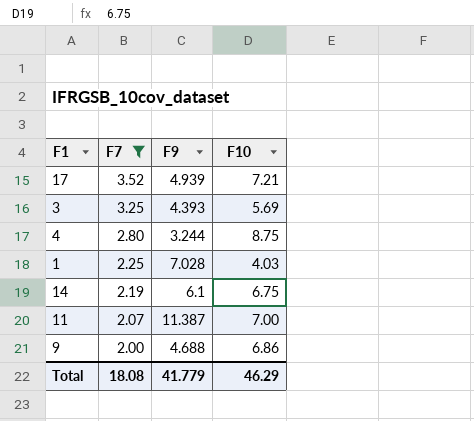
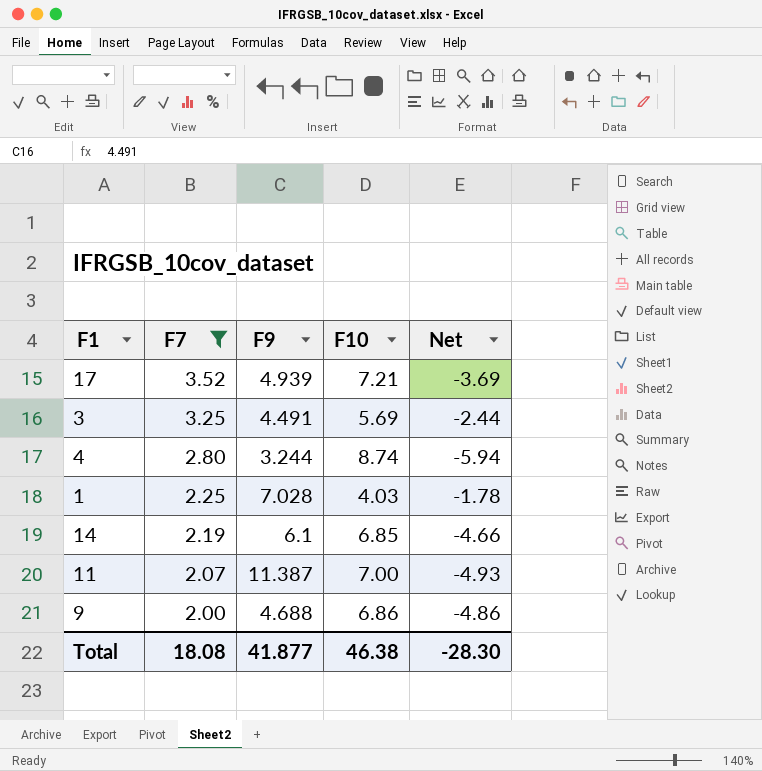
column Net | formula: none -> [F7] - [F10]
3 | F9: 4.393 -> 4.491
4 | F10: 8.75 -> 8.74
14 | F10: 6.75 -> 6.85
Total | F9: 41.779 -> 41.877
Total | F10: 46.29 -> 46.38

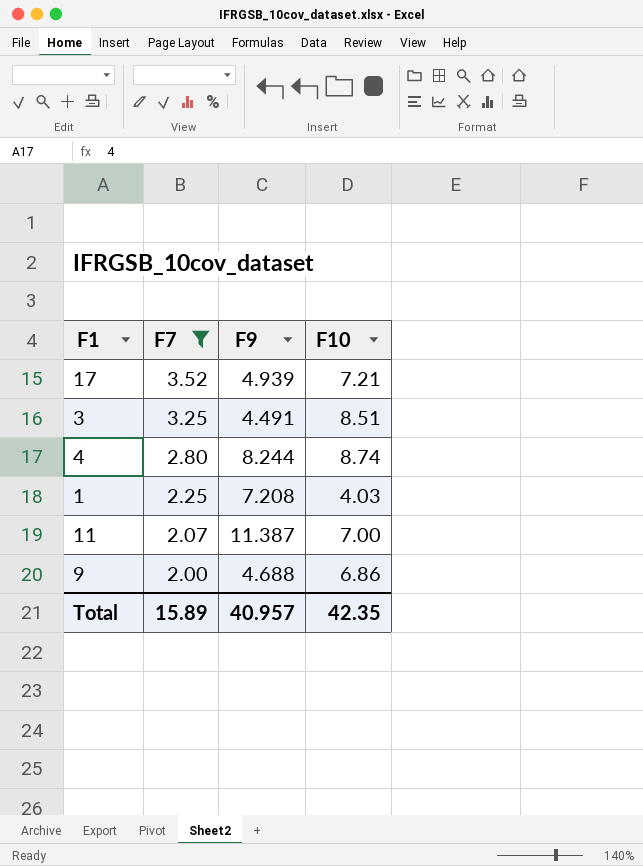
column Net | formula: [F7] - [F10] -> none
row 14: 2.19 | 6.1 | 6.85 | -4.66 -> none
3 | F10: 5.69 -> 8.51
4 | F9: 3.244 -> 8.244
1 | F9: 7.028 -> 7.208
Total | F7: 18.08 -> 15.89
Total | F9: 41.877 -> 40.957
Total | F10: 46.38 -> 42.35

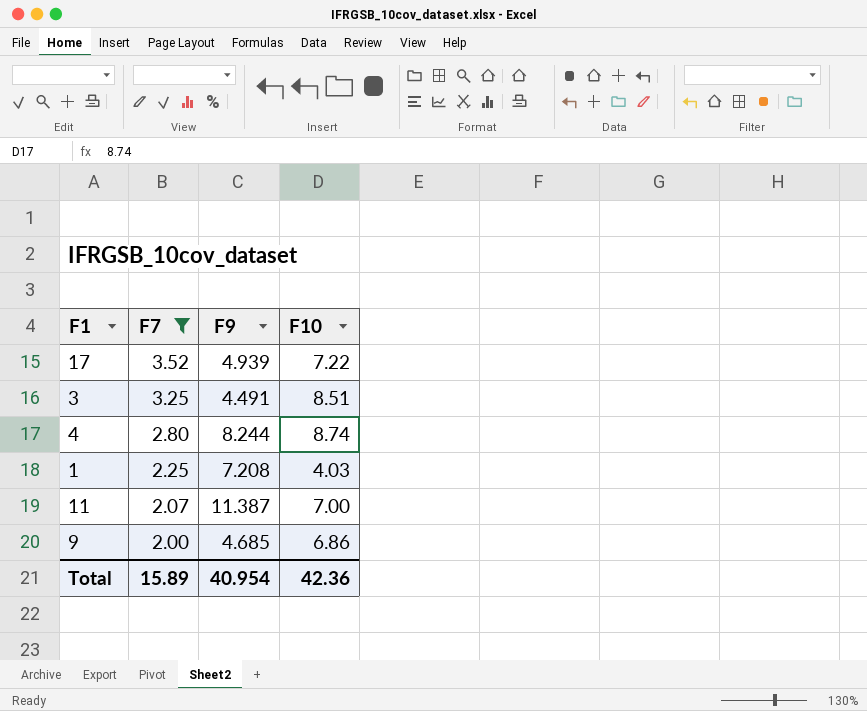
17 | F10: 7.21 -> 7.22
9 | F9: 4.688 -> 4.685
Total | F9: 40.957 -> 40.954
Total | F10: 42.35 -> 42.36

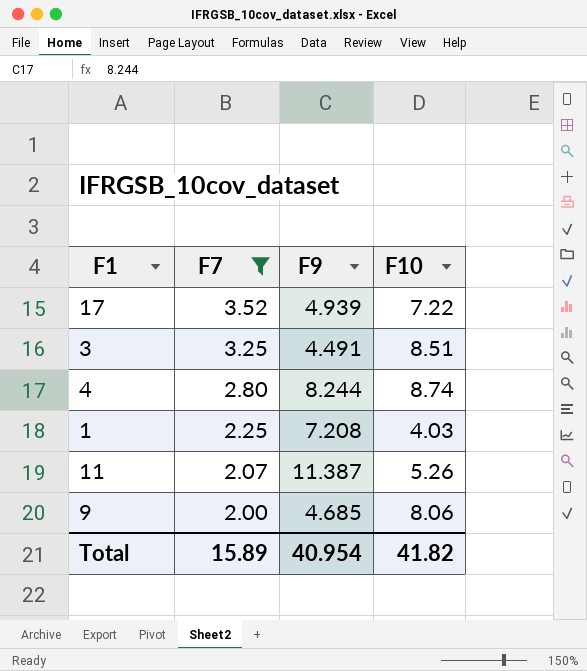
11 | F10: 7.00 -> 5.26
9 | F10: 6.86 -> 8.06
Total | F10: 42.36 -> 41.82

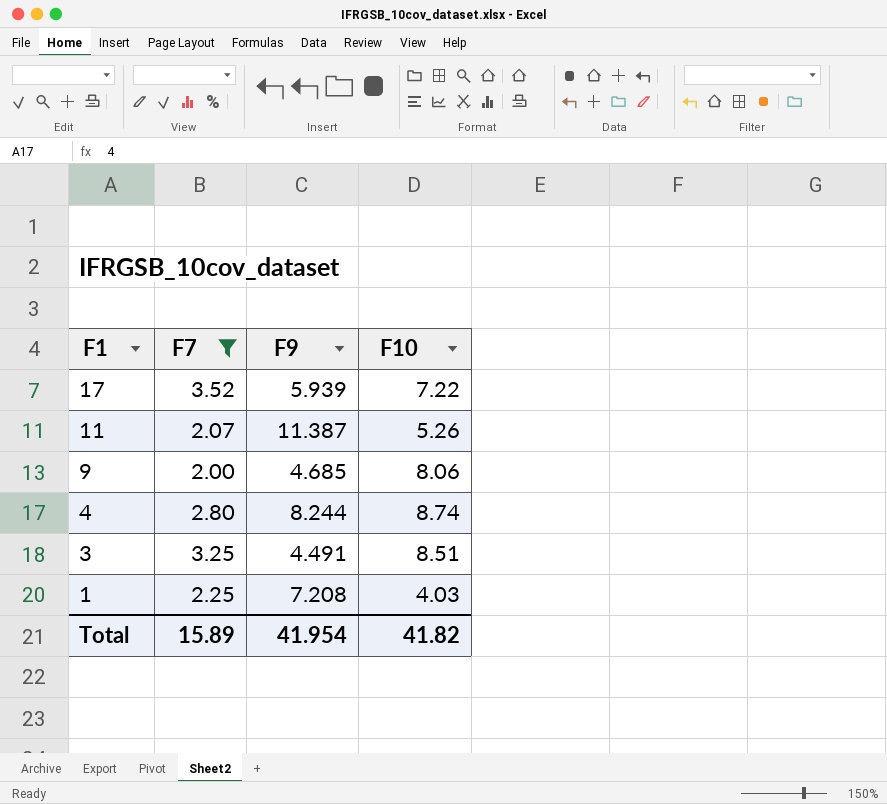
row order: F7 descending -> F1 descending
17 | F9: 4.939 -> 5.939
Total | F9: 40.954 -> 41.954

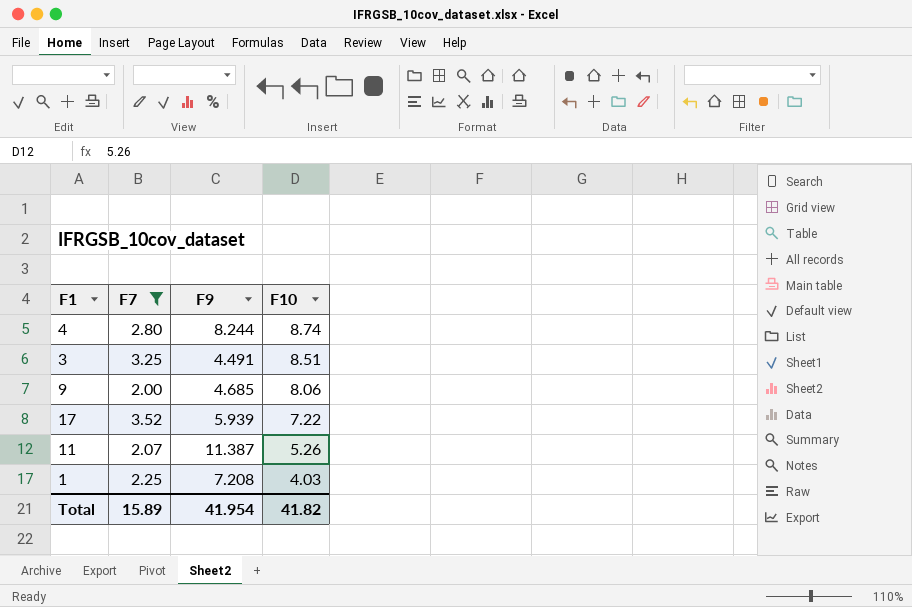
row order: F1 descending -> F10 descending

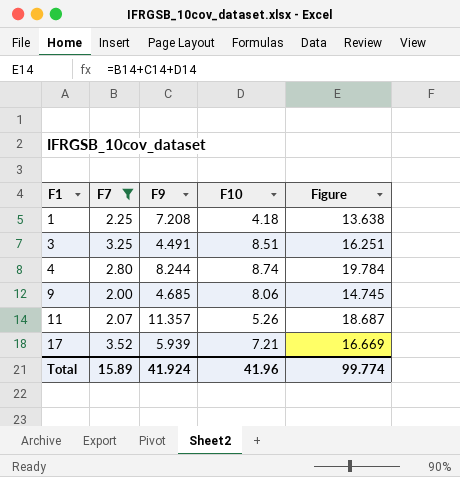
row order: F10 descending -> F1 ascending
column Figure | formula: none -> [F7] + [F9] + [F10]
1 | F10: 4.03 -> 4.18
11 | F9: 11.387 -> 11.357
17 | F10: 7.22 -> 7.21
Total | F9: 41.954 -> 41.924
Total | F10: 41.82 -> 41.96

